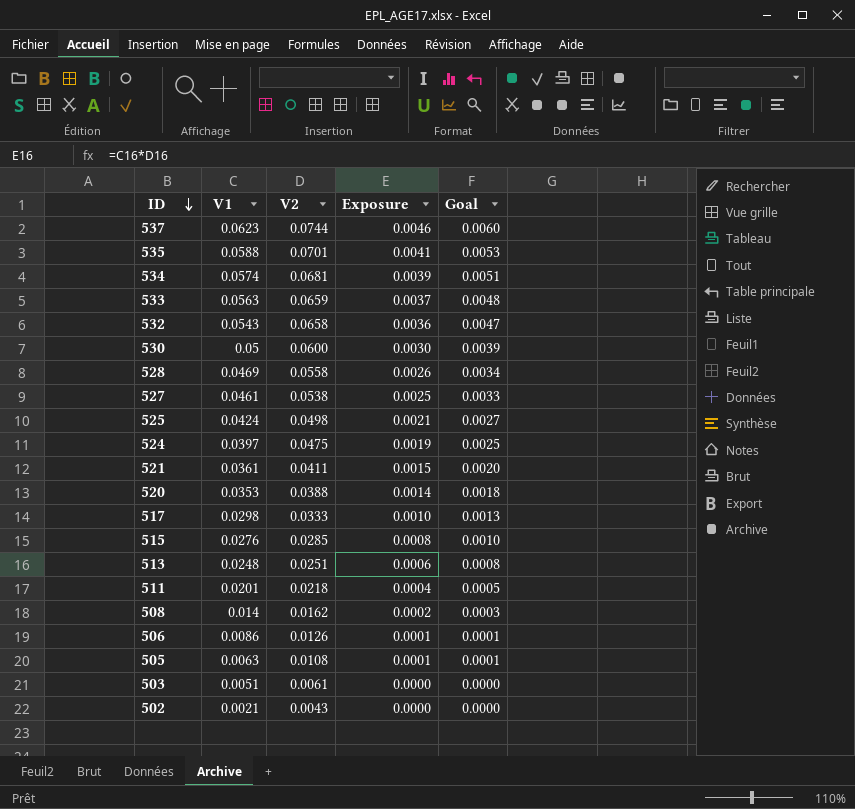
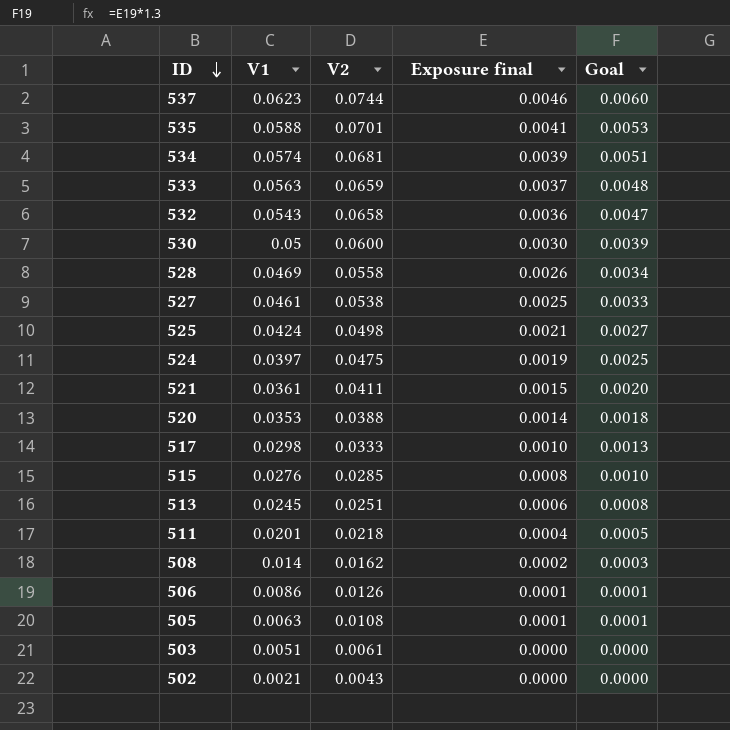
column name: Exposure -> Exposure final
513 | V1: 0.0248 -> 0.0245

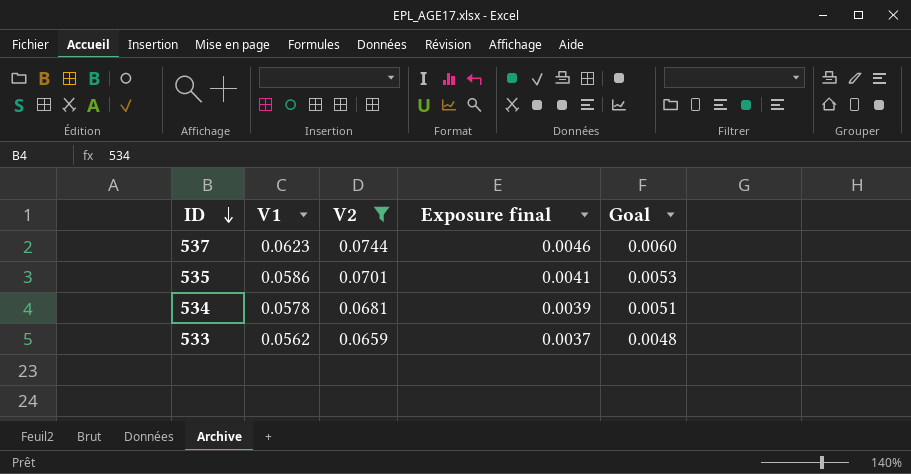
filter: none -> V2 >= 0.0659
535 | V1: 0.0588 -> 0.0586
534 | V1: 0.0574 -> 0.0578
533 | V1: 0.0563 -> 0.0562

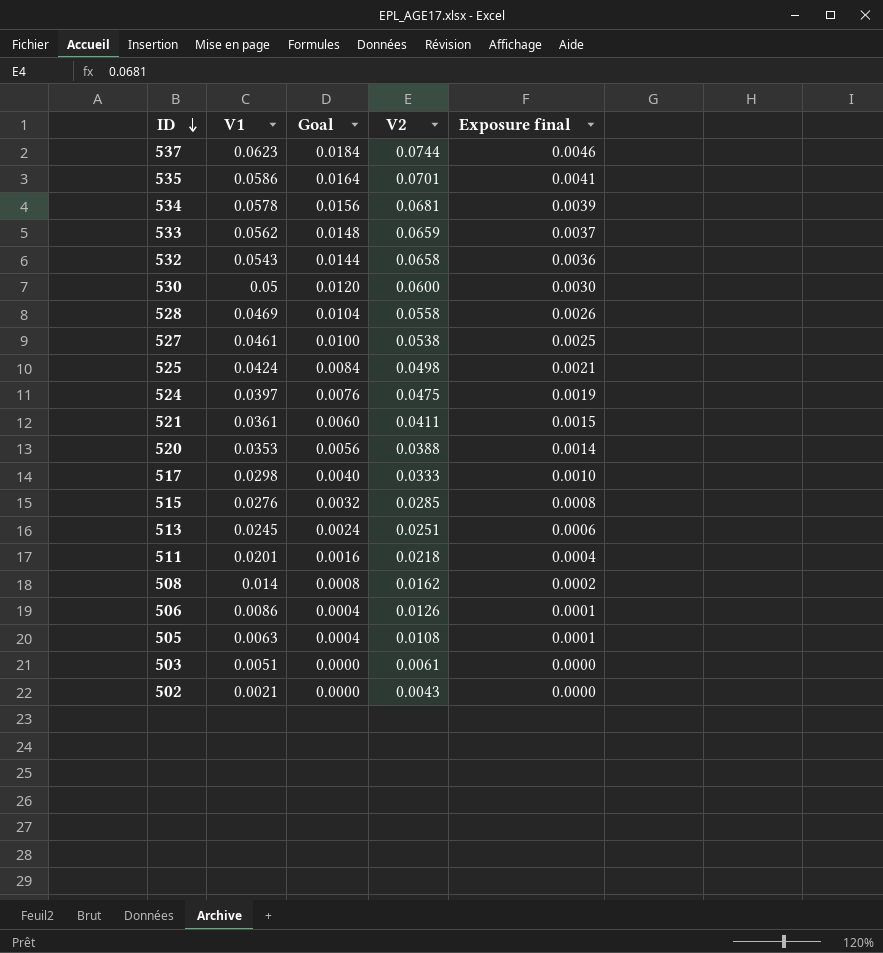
filter: V2 >= 0.0659 -> none
column Goal | formula: [Exposure final] * 1.3 -> [Exposure final] * 4
column Goal | position: 5 -> 3

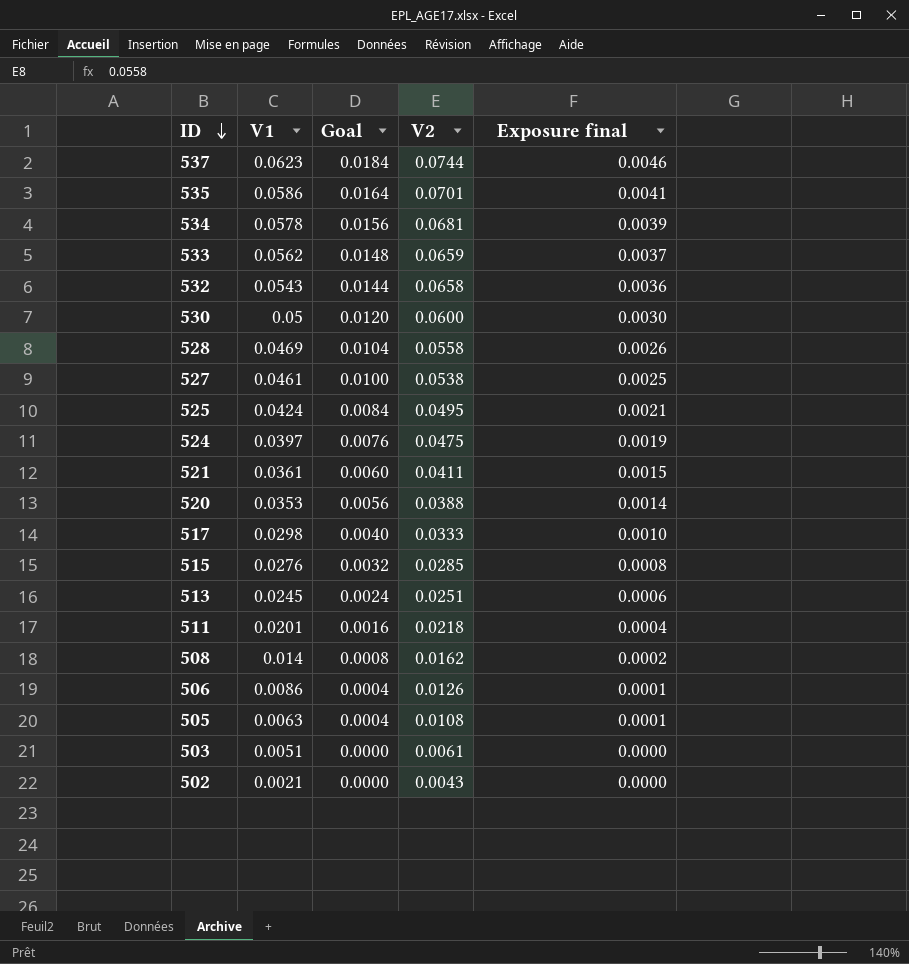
525 | V2: 0.0498 -> 0.0495

